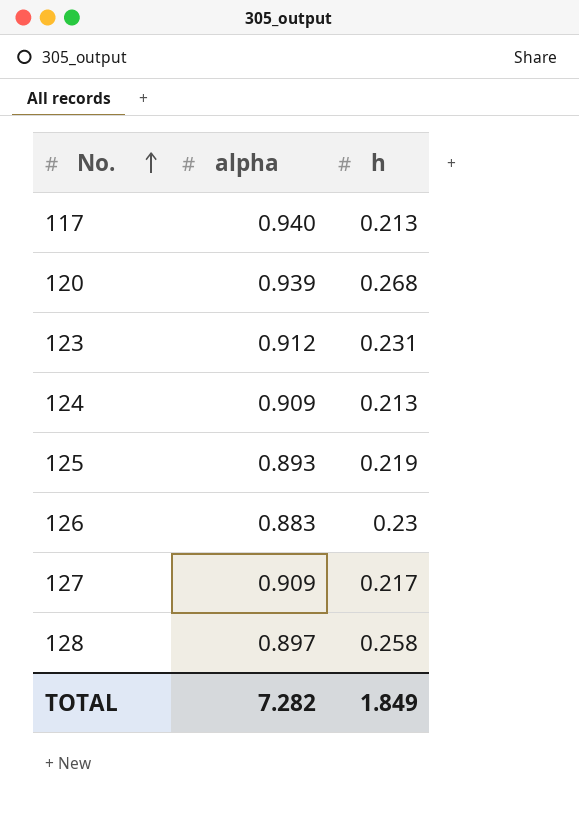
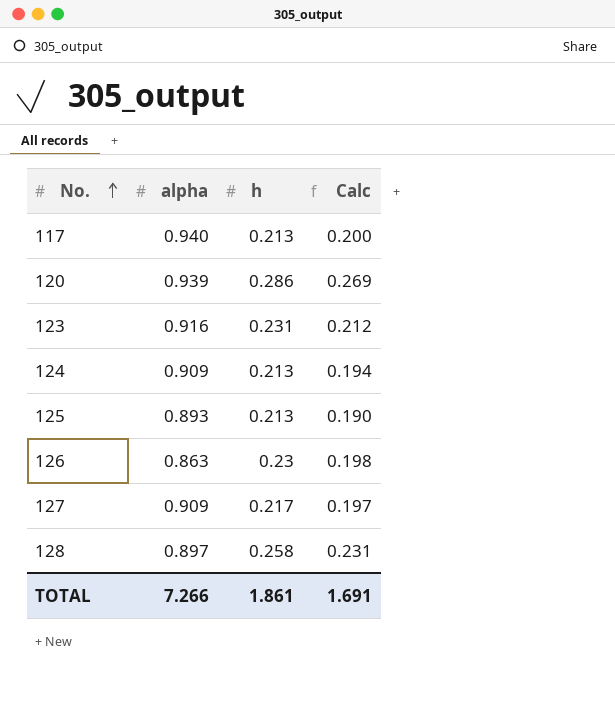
column Calc | formula: none -> [alpha] * [h]
120 | h: 0.268 -> 0.286
123 | alpha: 0.912 -> 0.916
125 | h: 0.219 -> 0.213
126 | alpha: 0.883 -> 0.863
TOTAL | alpha: 7.282 -> 7.266
TOTAL | h: 1.849 -> 1.861

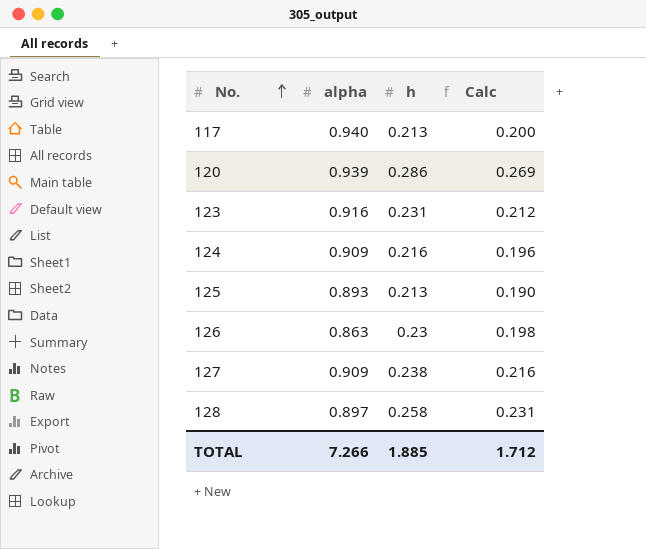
124 | h: 0.213 -> 0.216
124 | Calc: 0.194 -> 0.196
127 | h: 0.217 -> 0.238
127 | Calc: 0.197 -> 0.216
TOTAL | h: 1.861 -> 1.885
TOTAL | Calc: 1.691 -> 1.712

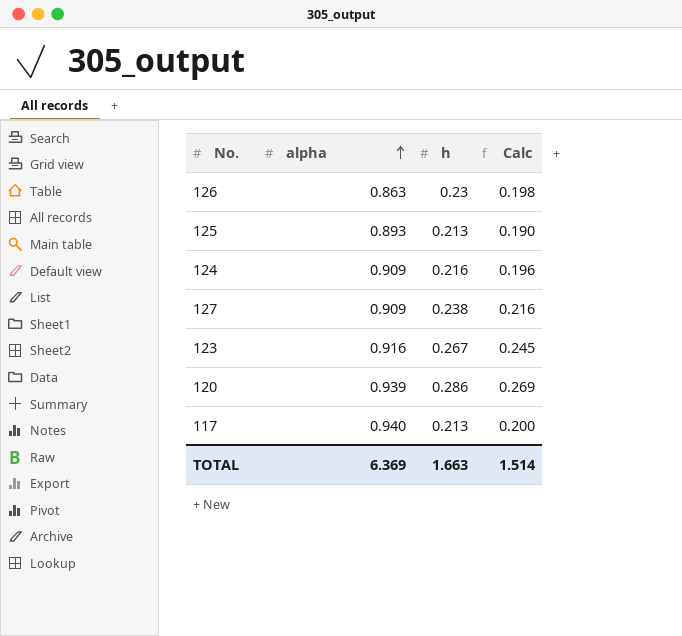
row order: No. ascending -> alpha ascending
row 128: 0.897 | 0.258 | 0.231 -> none
123 | h: 0.231 -> 0.267
123 | Calc: 0.212 -> 0.245
TOTAL | alpha: 7.266 -> 6.369
TOTAL | h: 1.885 -> 1.663
TOTAL | Calc: 1.712 -> 1.514

